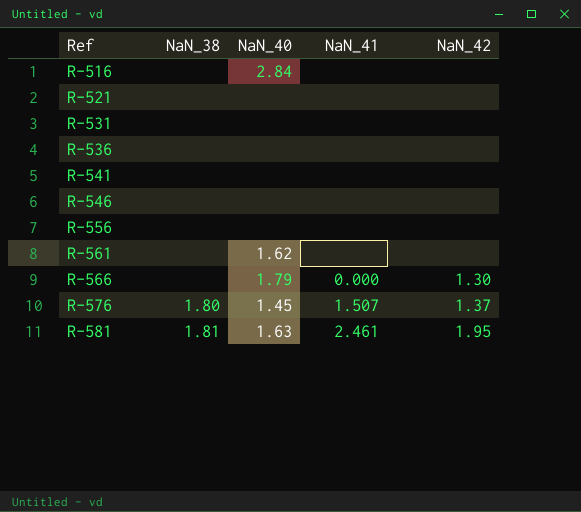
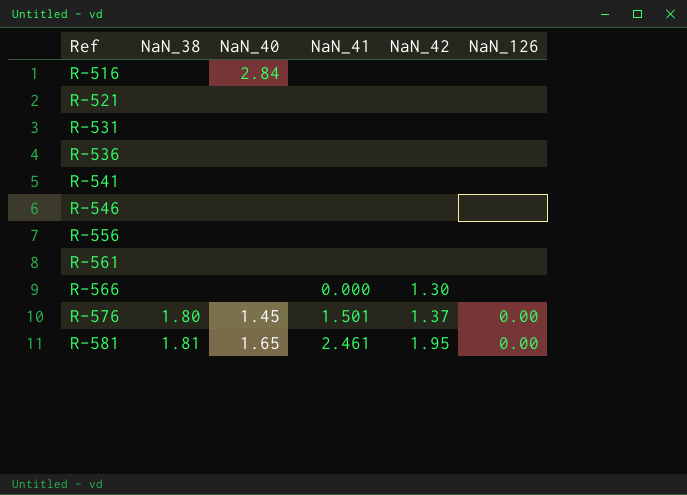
column NaN_126 | position: none -> 6
R-561 | NaN_40: 1.62 -> none
R-566 | NaN_40: 1.79 -> none
R-576 | NaN_41: 1.507 -> 1.501
R-581 | NaN_40: 1.63 -> 1.65

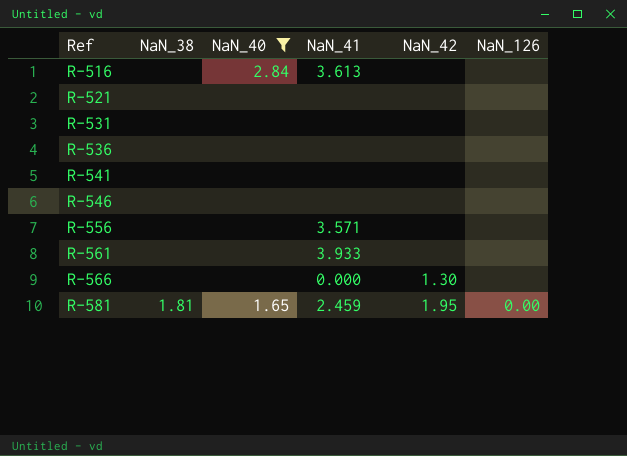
filter: none -> NaN_40 != 1.45
R-516 | NaN_41: none -> 3.613
R-556 | NaN_41: none -> 3.571
R-561 | NaN_41: none -> 3.933
R-581 | NaN_41: 2.461 -> 2.459

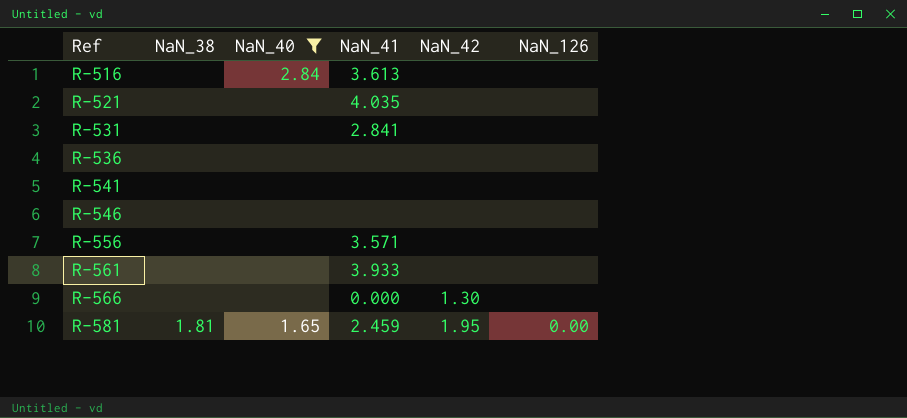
R-521 | NaN_41: none -> 4.035
R-531 | NaN_41: none -> 2.841

